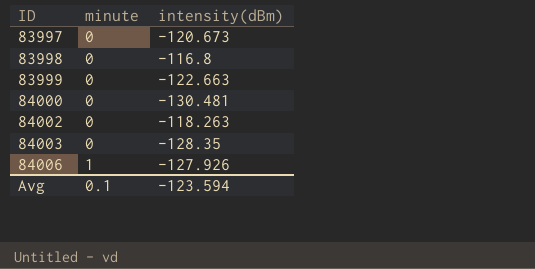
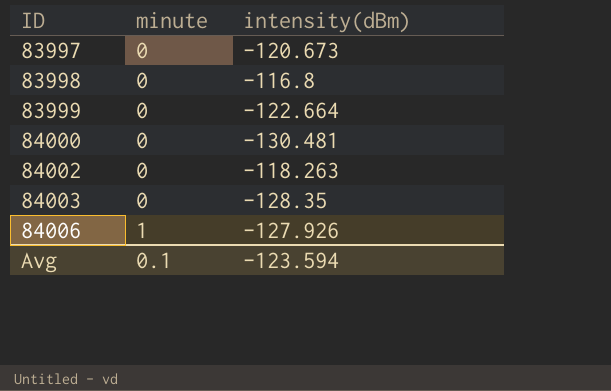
83999 | intensity(dBm): -122.663 -> -122.664

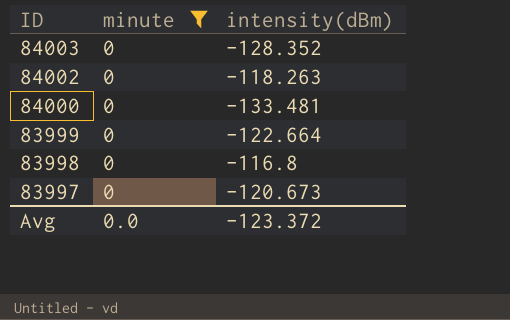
filter: none -> minute = 0
row order: ID ascending -> ID descending
84003 | intensity(dBm): -128.35 -> -128.352
84000 | intensity(dBm): -130.481 -> -133.481
Avg | minute: 0.1 -> 0.0
Avg | intensity(dBm): -123.594 -> -123.372

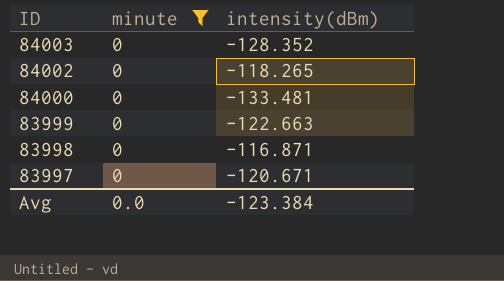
84002 | intensity(dBm): -118.263 -> -118.265
83999 | intensity(dBm): -122.664 -> -122.663
83998 | intensity(dBm): -116.8 -> -116.871
83997 | intensity(dBm): -120.673 -> -120.671
Avg | intensity(dBm): -123.372 -> -123.384

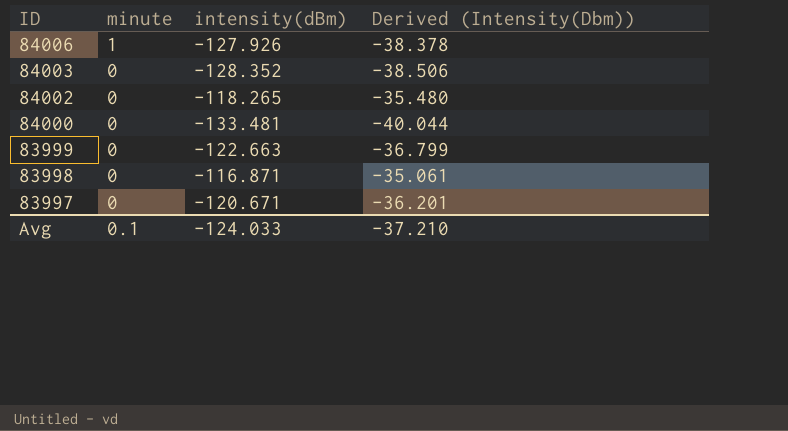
filter: minute = 0 -> none
column Derived (Intensity(Dbm)) | formula: none -> [intensity(dBm)] * 0.3
Avg | minute: 0.0 -> 0.1
Avg | intensity(dBm): -123.384 -> -124.033

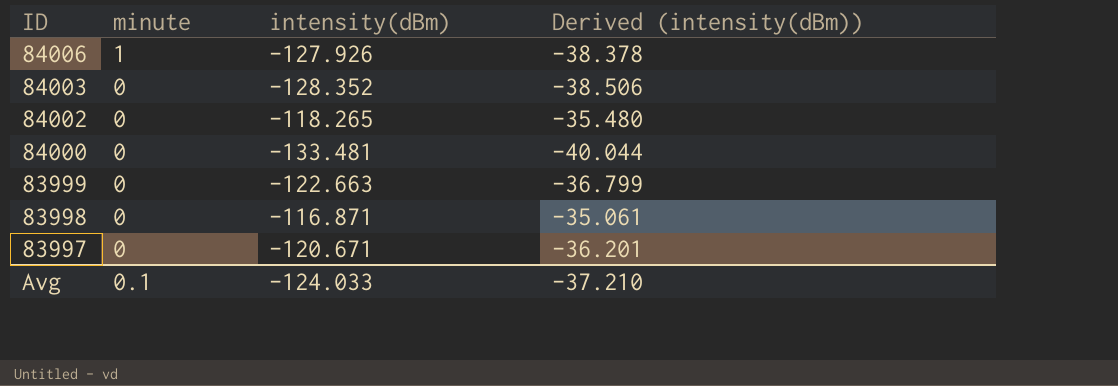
column name: Derived (Intensity(Dbm)) -> Derived (intensity(dBm))

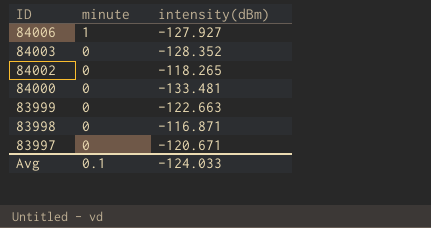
column Derived (intensity(dBm)) | formula: [intensity(dBm)] * 0.3 -> none
84006 | intensity(dBm): -127.926 -> -127.927

